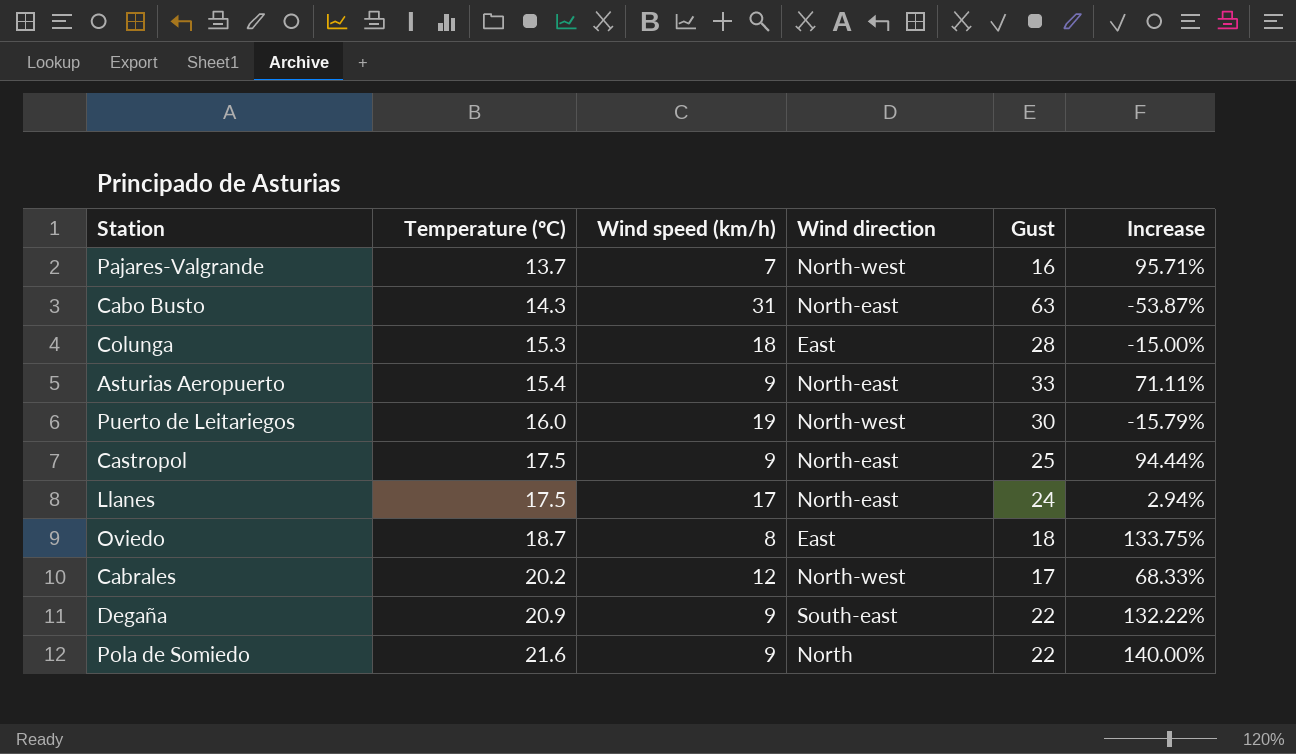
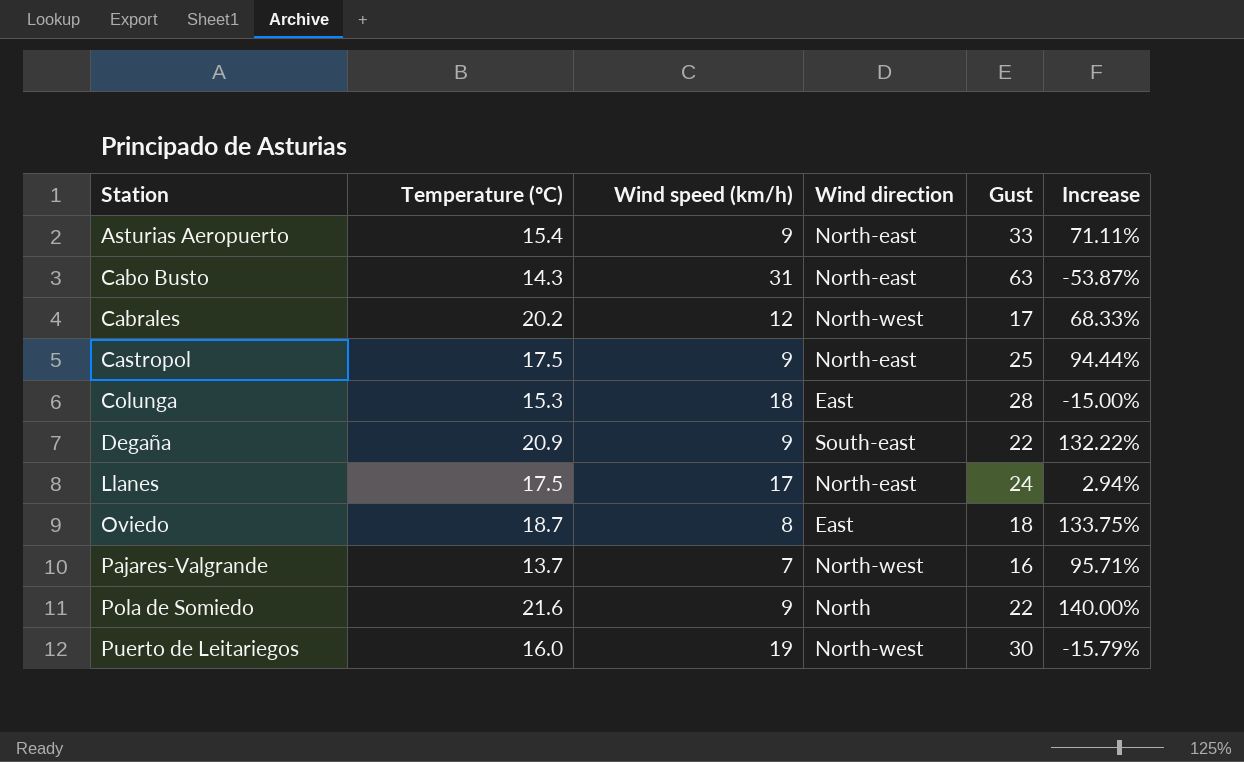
row order: Temperature (ºC) ascending -> Station ascending

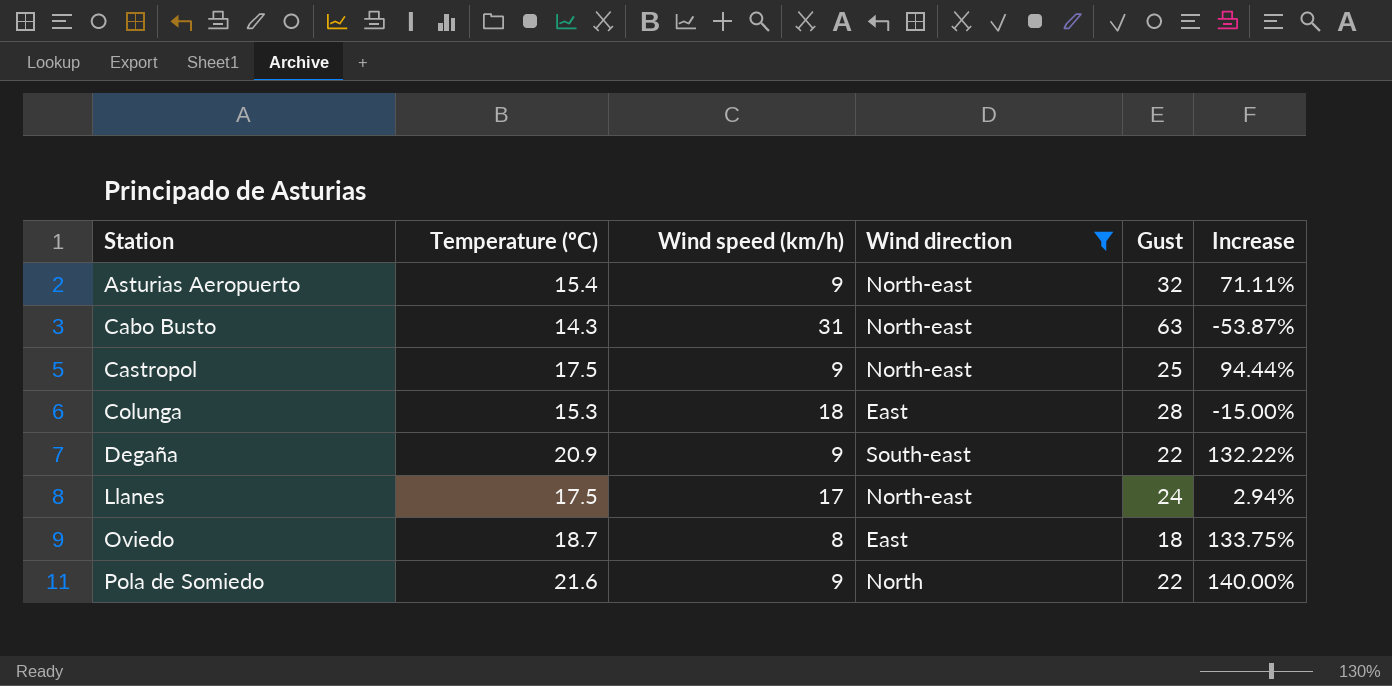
filter: none -> Wind direction != North-west
Asturias Aeropuerto | Gust: 33 -> 32

